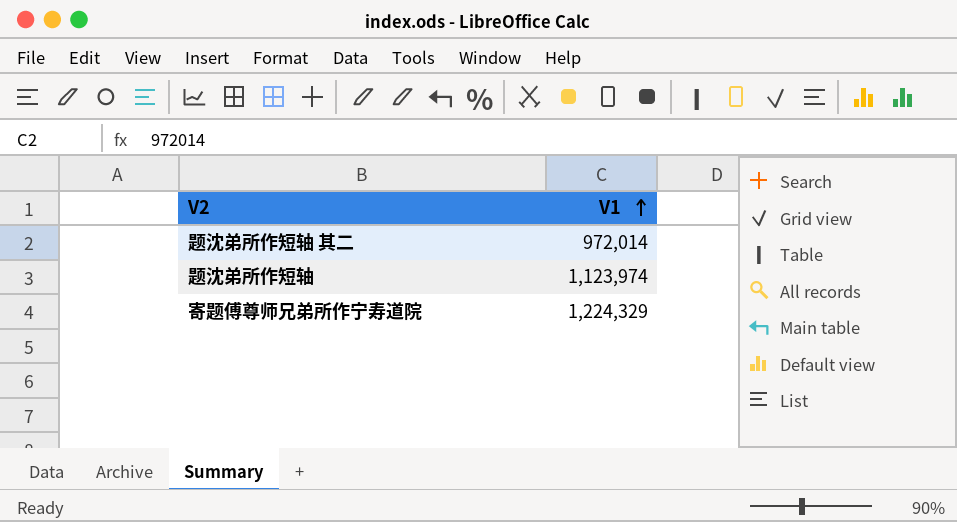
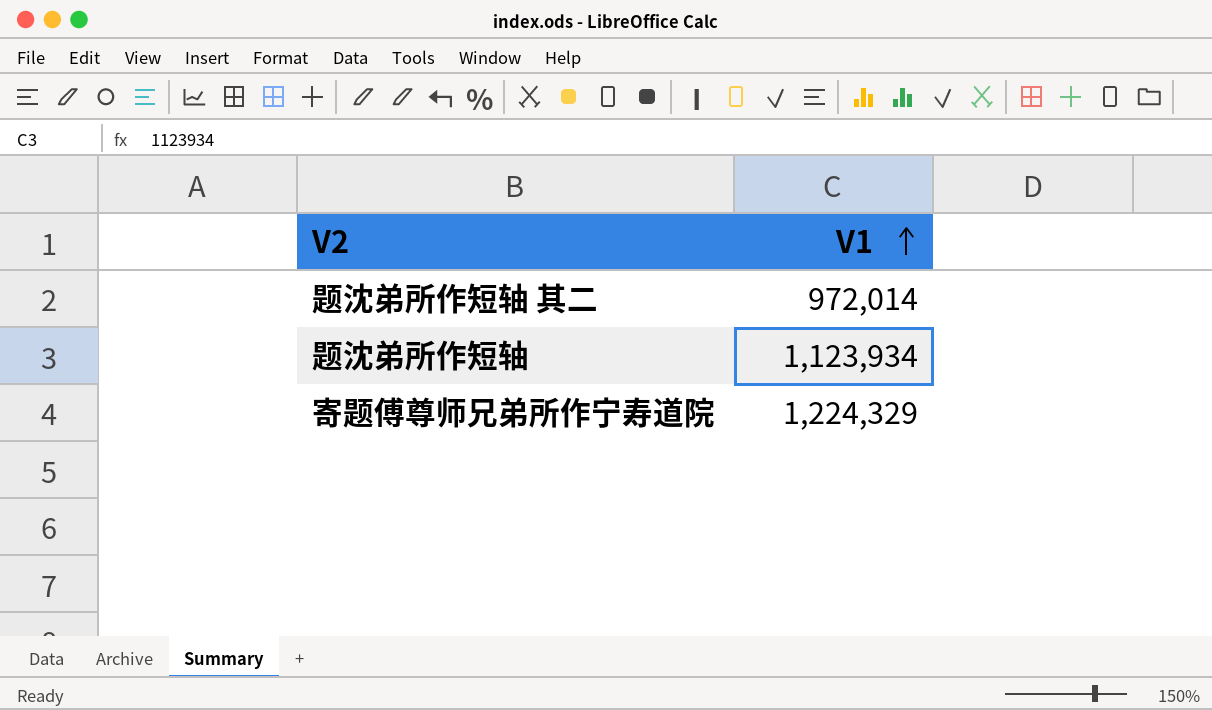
题沈弟所作短轴 | V1: 1,123,974 -> 1,123,934

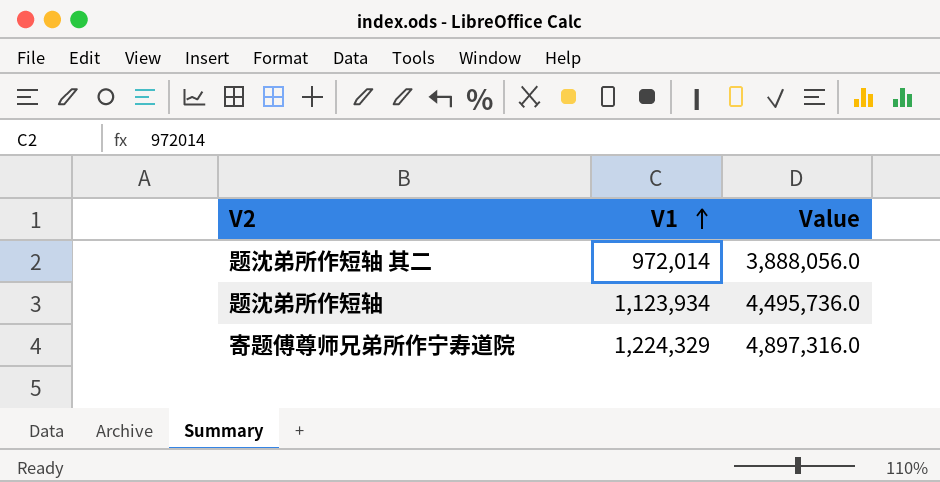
column Value | formula: none -> [V1] * 4

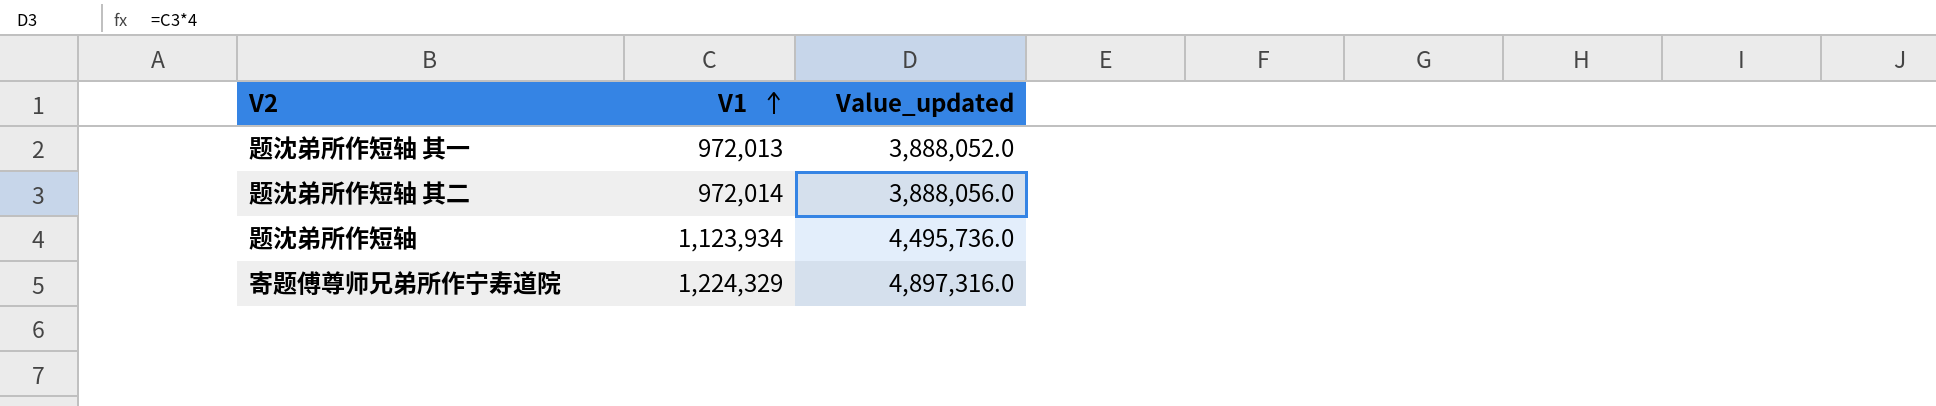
column name: Value -> Value_updated
row 题沈弟所作短轴 其一: none -> 972,013 | 3,888,052.0

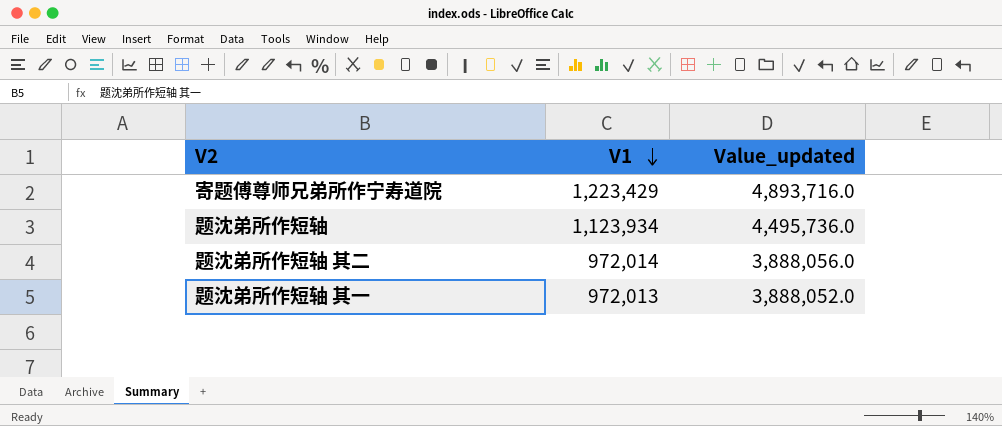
row order: V1 ascending -> V1 descending
寄题傅尊师兄弟所作宁寿道院 | V1: 1,224,329 -> 1,223,429
寄题傅尊师兄弟所作宁寿道院 | Value_updated: 4,897,316.0 -> 4,893,716.0

